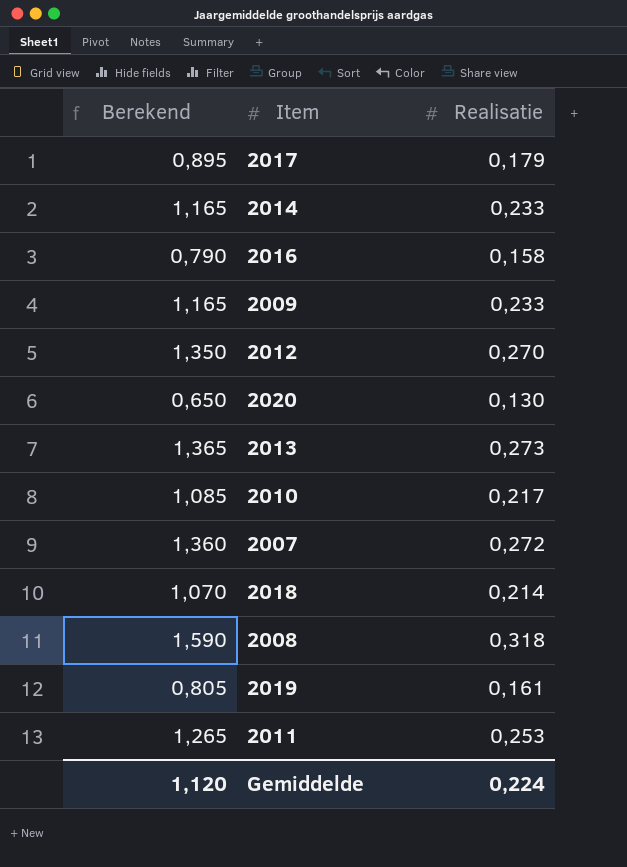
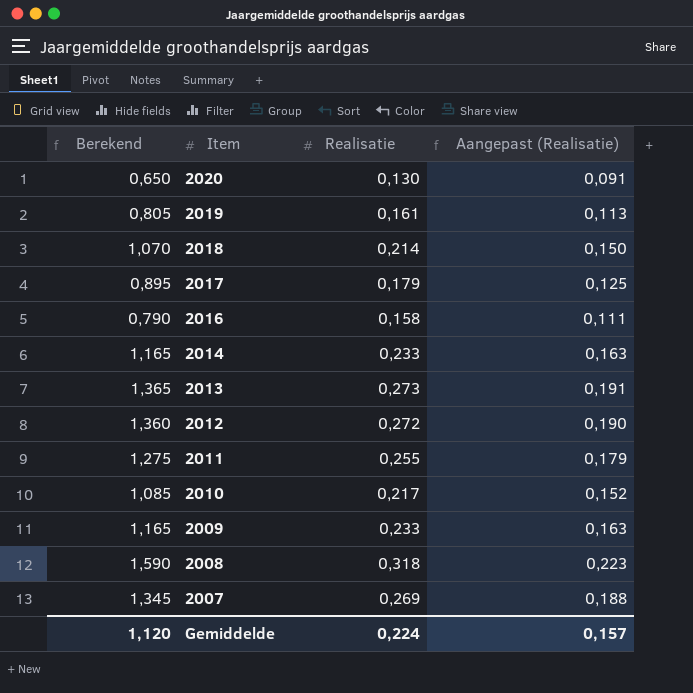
row order: none -> Item descending
column Aangepast (Realisatie) | formula: none -> [Realisatie] * 0,7
2012 | Berekend: 1,350 -> 1,360
2012 | Realisatie: 0,270 -> 0,272
2011 | Berekend: 1,265 -> 1,275
2011 | Realisatie: 0,253 -> 0,255
2007 | Berekend: 1,360 -> 1,345
2007 | Realisatie: 0,272 -> 0,269

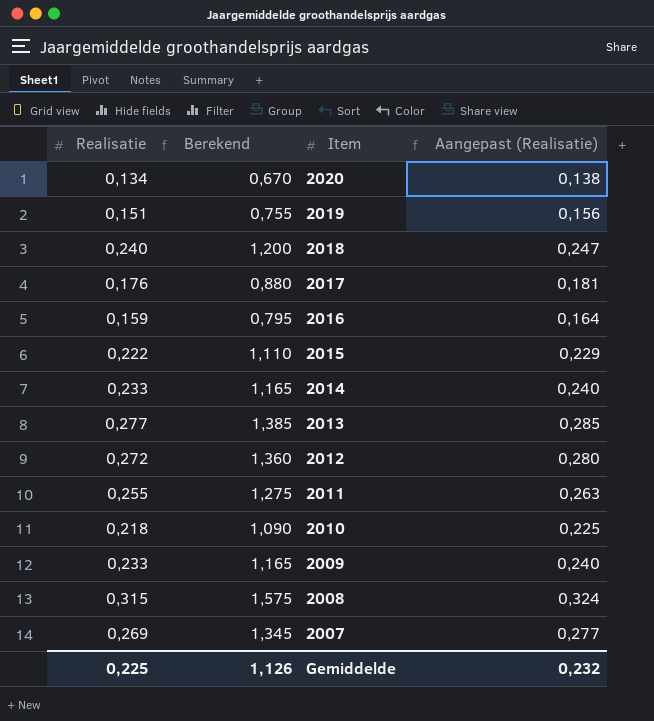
column Realisatie | position: 3 -> 1
column Aangepast (Realisatie) | formula: [Realisatie] * 0,7 -> [Realisatie] * 1,03
2020 | Realisatie: 0,130 -> 0,134
2020 | Berekend: 0,650 -> 0,670
2019 | Realisatie: 0,161 -> 0,151
2019 | Berekend: 0,805 -> 0,755
2018 | Realisatie: 0,214 -> 0,240
2018 | Berekend: 1,070 -> 1,200
2017 | Realisatie: 0,179 -> 0,176
2017 | Berekend: 0,895 -> 0,880
2016 | Realisatie: 0,158 -> 0,159
2016 | Berekend: 0,790 -> 0,795
row 2015: none -> 0,222 | 1,110 | 0,229
2013 | Realisatie: 0,273 -> 0,277
2013 | Berekend: 1,365 -> 1,385
2010 | Realisatie: 0,217 -> 0,218
2010 | Berekend: 1,085 -> 1,090
2008 | Realisatie: 0,318 -> 0,315
2008 | Berekend: 1,590 -> 1,575
Gemiddelde | Realisatie: 0,224 -> 0,225
Gemiddelde | Berekend: 1,120 -> 1,126
Gemiddelde | Aangepast (Realisatie): 0,157 -> 0,232

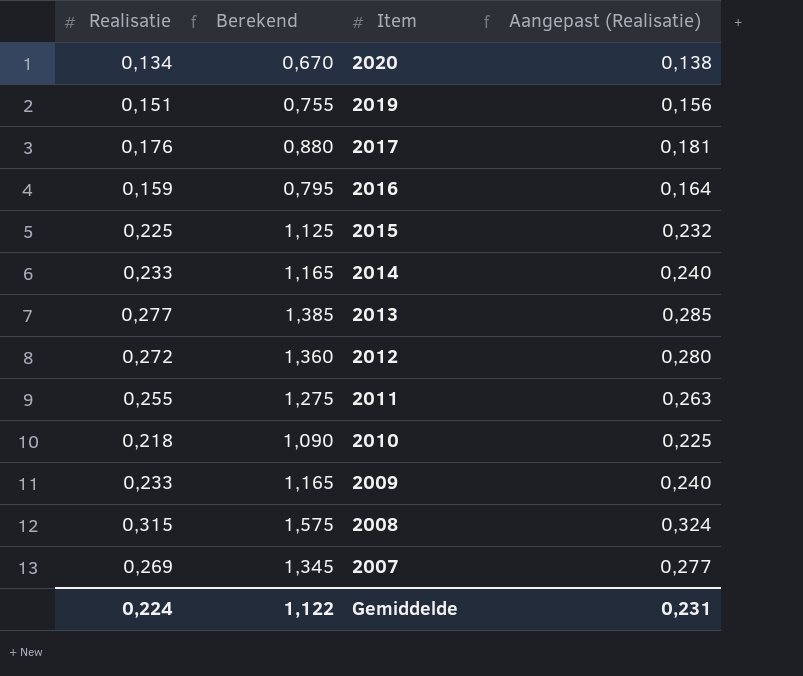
row 2018: 0,240 | 1,200 | 0,247 -> none
2015 | Realisatie: 0,222 -> 0,225
2015 | Berekend: 1,110 -> 1,125
2015 | Aangepast (Realisatie): 0,229 -> 0,232
Gemiddelde | Realisatie: 0,225 -> 0,224
Gemiddelde | Berekend: 1,126 -> 1,122
Gemiddelde | Aangepast (Realisatie): 0,232 -> 0,231

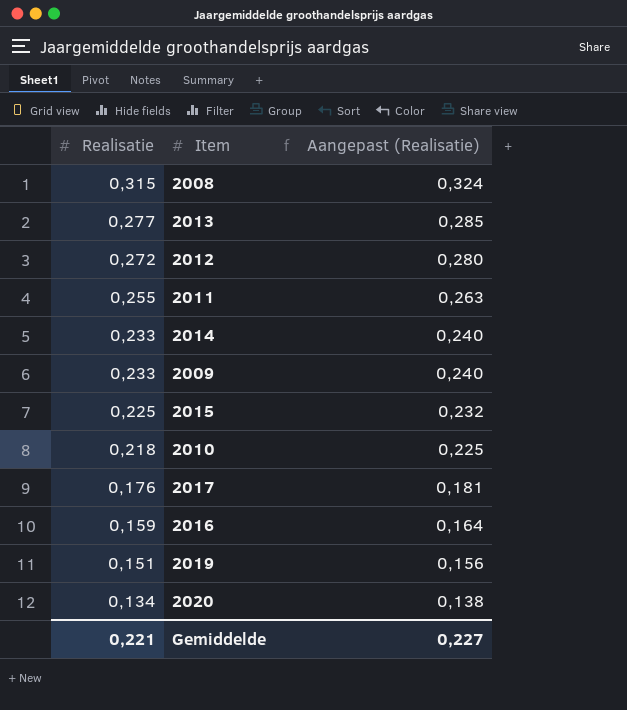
row order: Item descending -> Realisatie descending
column Berekend | formula: [Realisatie] * 5 -> none
row 2007: 0,269 | 1,345 | 0,277 -> none
Gemiddelde | Realisatie: 0,224 -> 0,221
Gemiddelde | Aangepast (Realisatie): 0,231 -> 0,227

